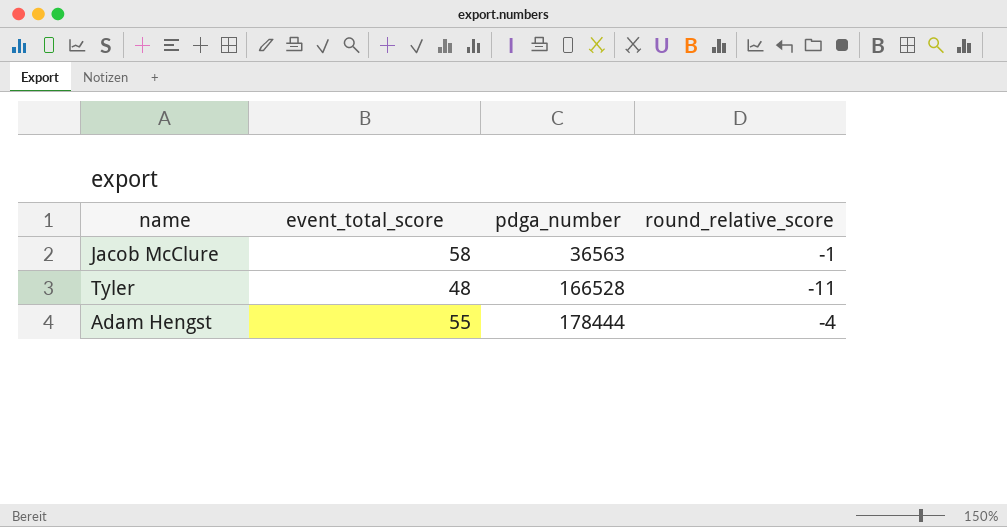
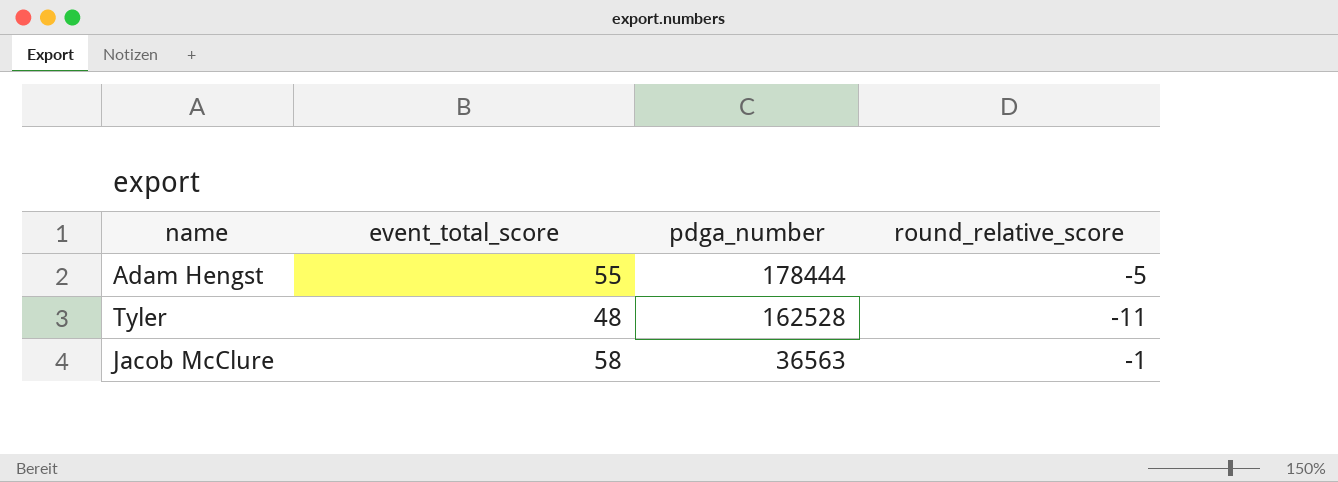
row order: pdga_number ascending -> pdga_number descending
Adam Hengst | round_relative_score: -4 -> -5
Tyler | pdga_number: 166528 -> 162528

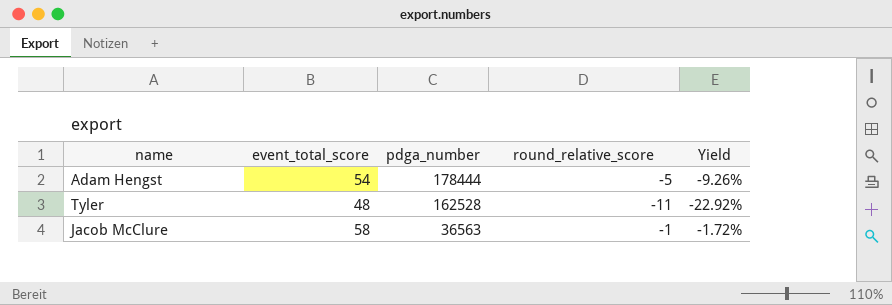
column Yield | formula: none -> [round_relative_score] / [event_total_score]
Adam Hengst | event_total_score: 55 -> 54

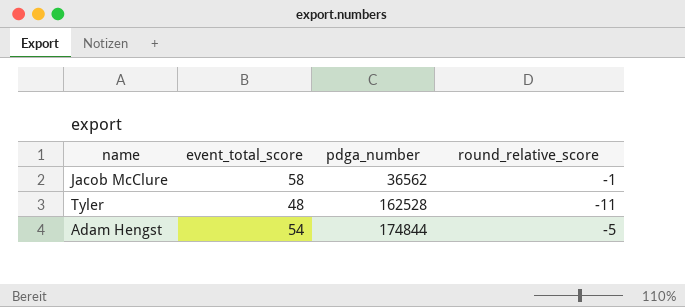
row order: pdga_number descending -> pdga_number ascending
column Yield | formula: [round_relative_score] / [event_total_score] -> none
Jacob McClure | pdga_number: 36563 -> 36562
Adam Hengst | pdga_number: 178444 -> 174844

